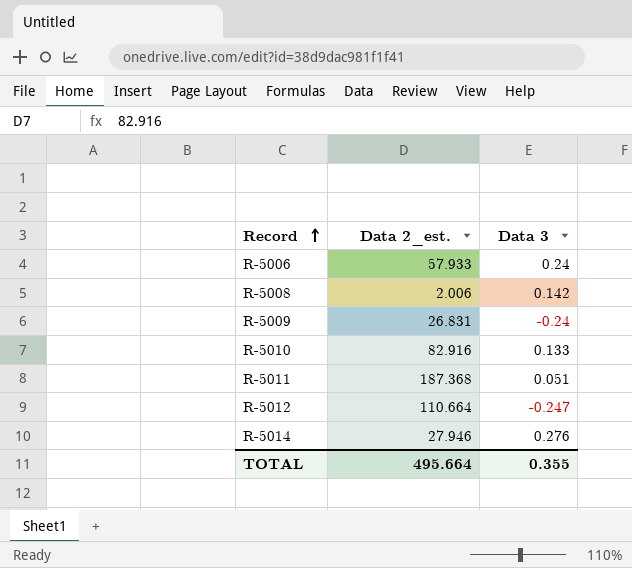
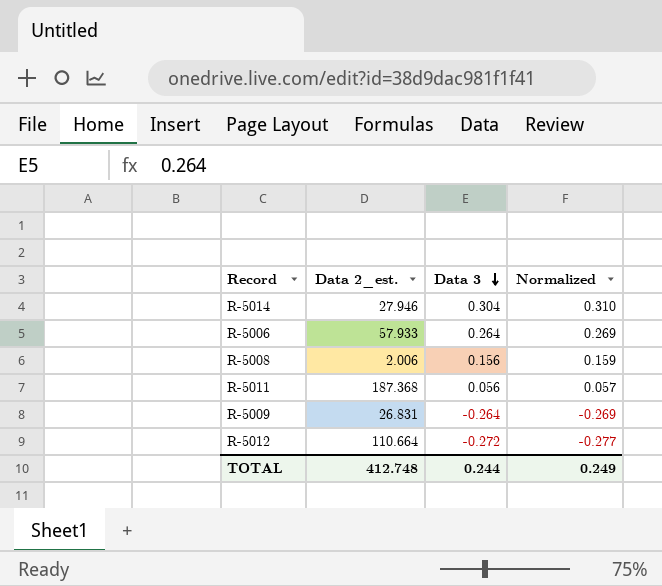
row order: Record ascending -> Data 3 descending
column Normalized | formula: none -> [Data 3] * 1.02
row R-5010: 82.916 | 0.133 -> none
R-5014 | Data 3: 0.276 -> 0.304
R-5006 | Data 3: 0.24 -> 0.264
R-5008 | Data 3: 0.142 -> 0.156
R-5011 | Data 3: 0.051 -> 0.056
R-5009 | Data 3: -0.24 -> -0.264
R-5012 | Data 3: -0.247 -> -0.272
TOTAL | Data 2_est.: 495.664 -> 412.748
TOTAL | Data 3: 0.355 -> 0.244

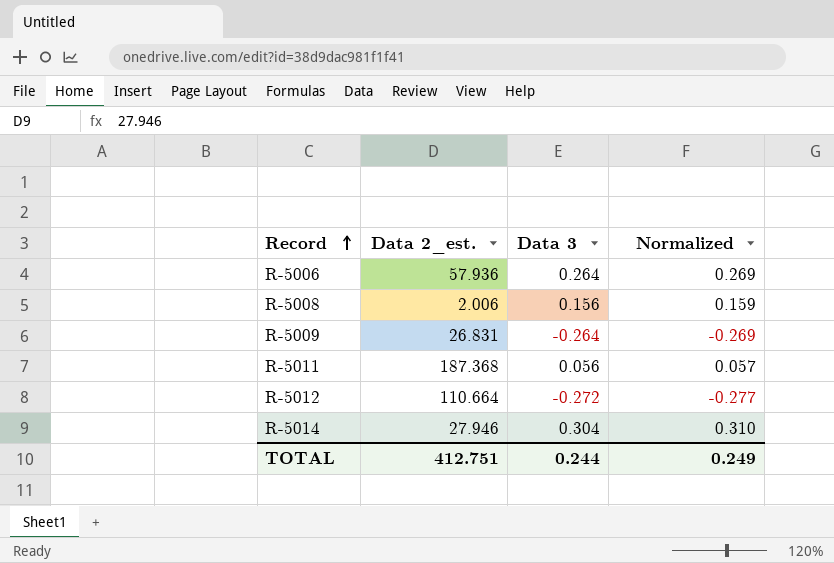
row order: Data 3 descending -> Record ascending
R-5006 | Data 2_est.: 57.933 -> 57.936
TOTAL | Data 2_est.: 412.748 -> 412.751

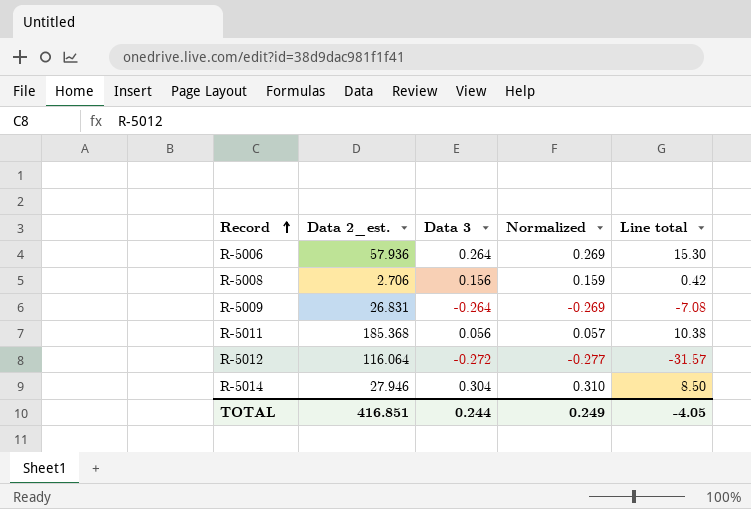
column Line total | formula: none -> [Data 2_est.] * [Data 3]
R-5008 | Data 2_est.: 2.006 -> 2.706
R-5011 | Data 2_est.: 187.368 -> 185.368
R-5012 | Data 2_est.: 110.664 -> 116.064
TOTAL | Data 2_est.: 412.751 -> 416.851

